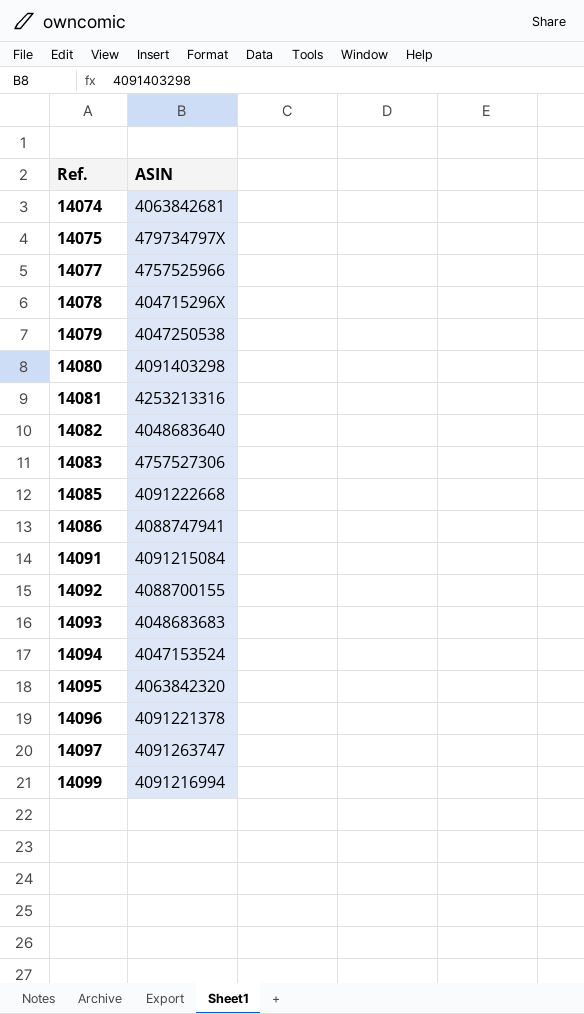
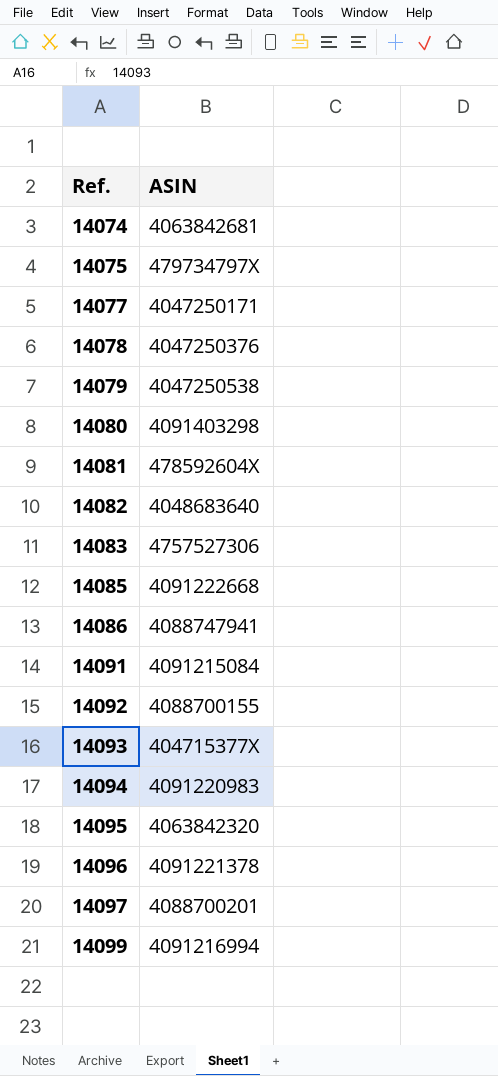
14077 | ASIN: 4757525966 -> 4047250171
14078 | ASIN: 404715296X -> 4047250376
14081 | ASIN: 4253213316 -> 478592604X
14093 | ASIN: 4048683683 -> 404715377X
14094 | ASIN: 4047153524 -> 4091220983
14097 | ASIN: 4091263747 -> 4088700201

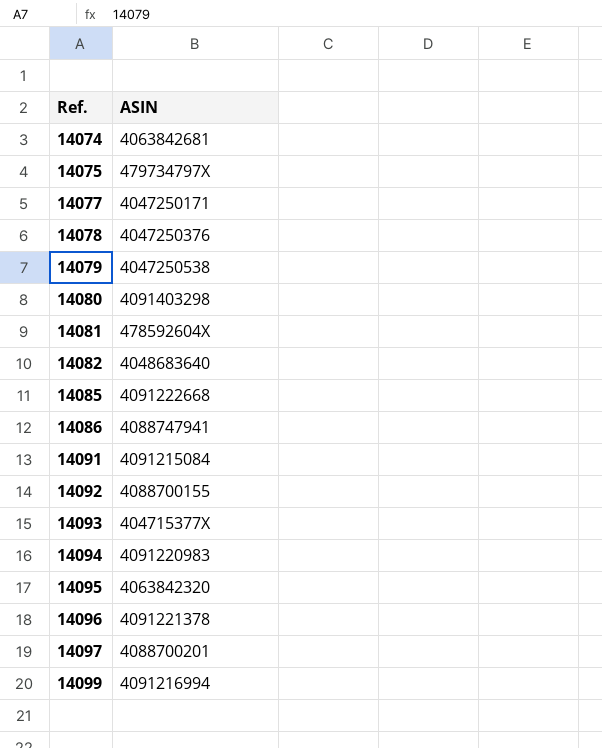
row 14083: 4757527306 -> none

